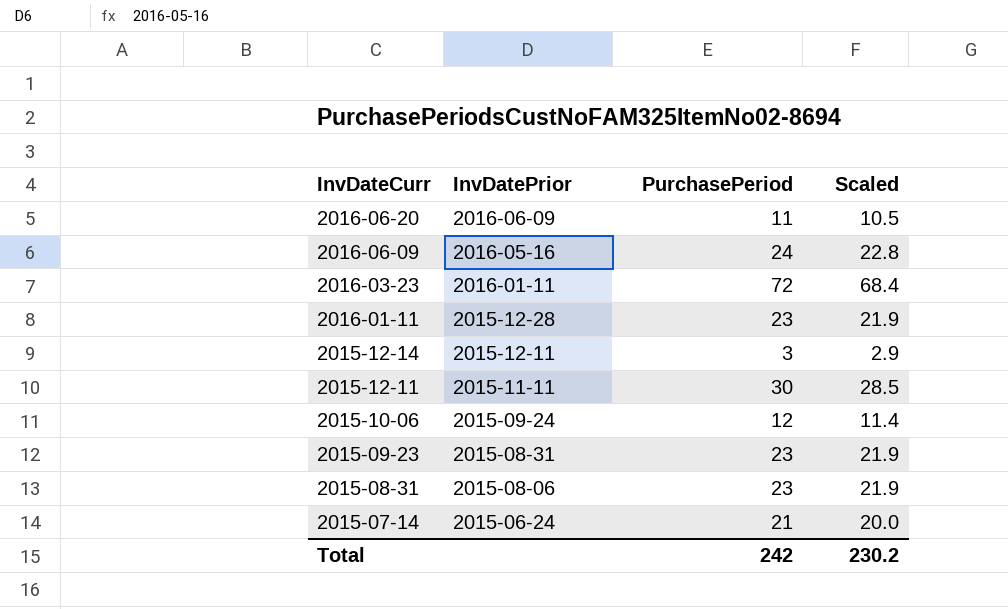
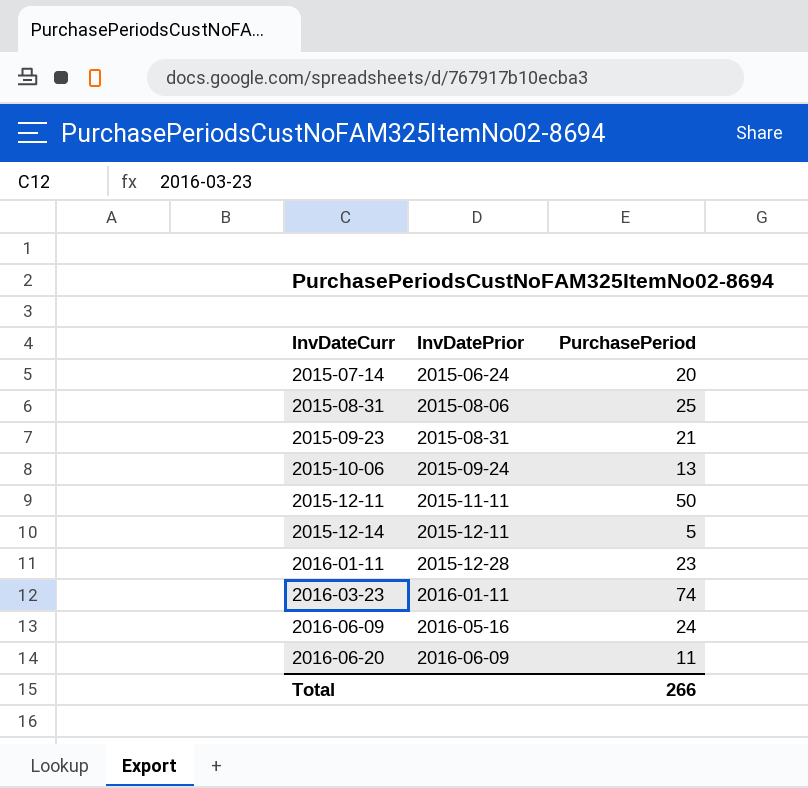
row order: InvDateCurr descending -> InvDateCurr ascending
column Scaled | formula: [PurchasePeriod] * 0.95 -> none
2015-07-14 | PurchasePeriod: 21 -> 20
2015-08-31 | PurchasePeriod: 23 -> 25
2015-09-23 | PurchasePeriod: 23 -> 21
2015-10-06 | PurchasePeriod: 12 -> 13
2015-12-11 | PurchasePeriod: 30 -> 50
2015-12-14 | PurchasePeriod: 3 -> 5
2016-03-23 | PurchasePeriod: 72 -> 74
Total | PurchasePeriod: 242 -> 266

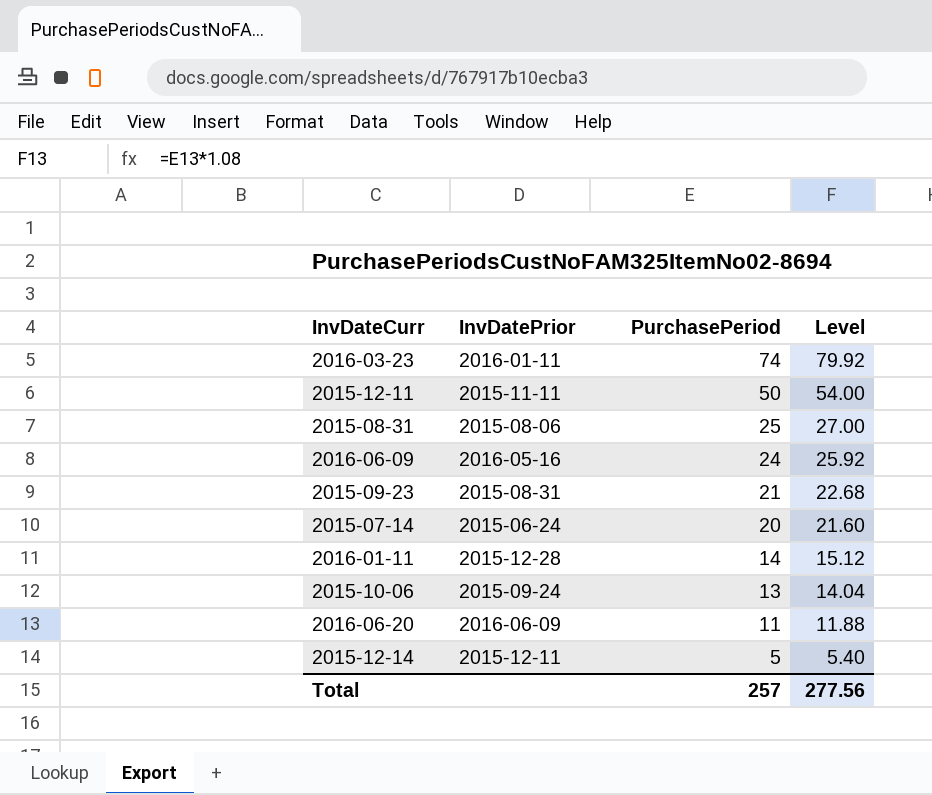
row order: InvDateCurr ascending -> PurchasePeriod descending
column Level | formula: none -> [PurchasePeriod] * 1.08
2016-01-11 | PurchasePeriod: 23 -> 14
Total | PurchasePeriod: 266 -> 257

